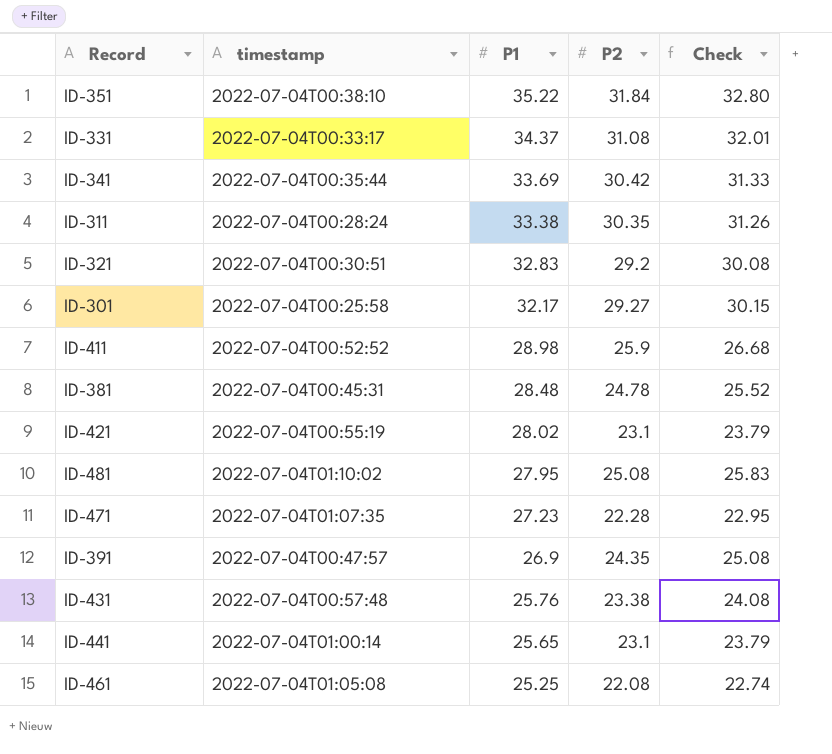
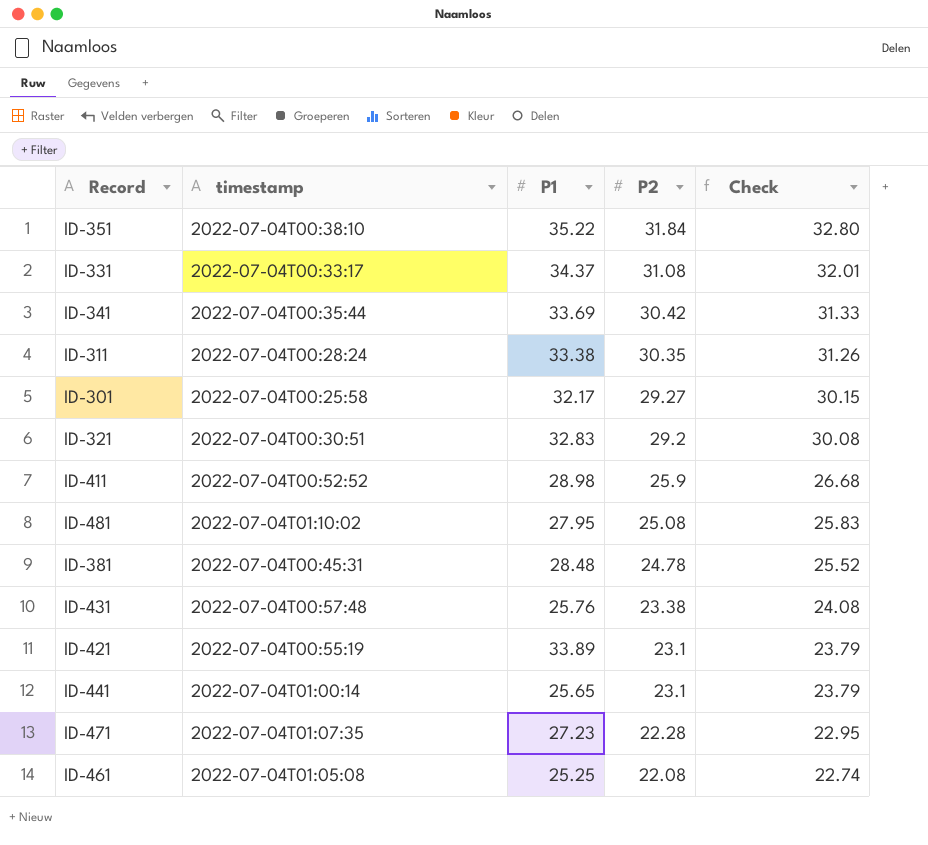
row order: P1 descending -> P2 descending
row ID-391: 2022-07-04T00:47:57 | 26.9 | 24.35 | 25.08 -> none
ID-421 | P1: 28.02 -> 33.89

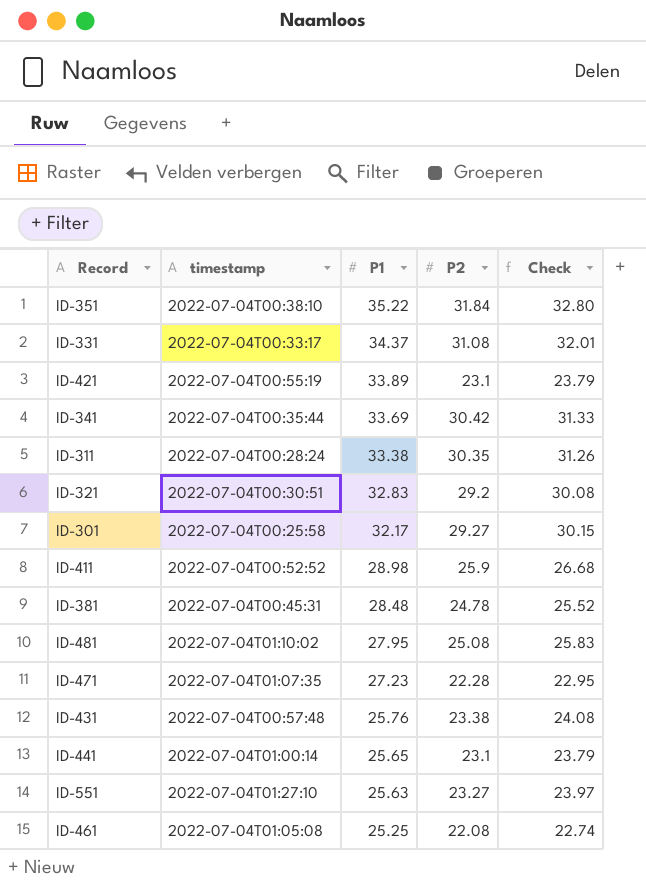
row order: P2 descending -> P1 descending
row ID-551: none -> 2022-07-04T01:27:10 | 25.63 | 23.27 | 23.97

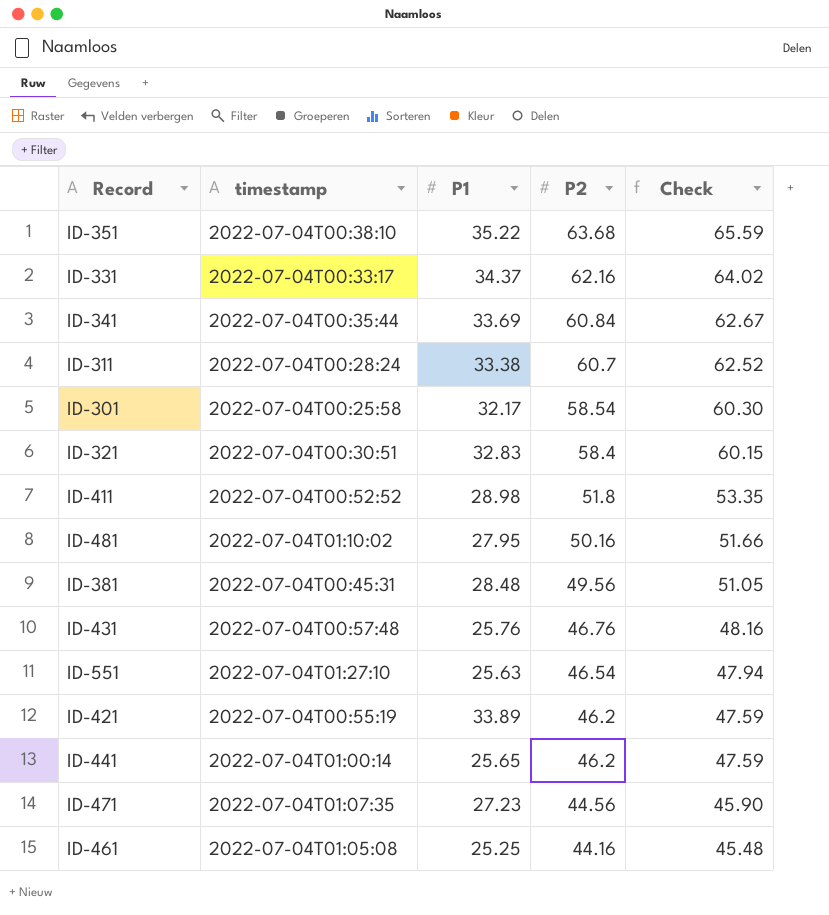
row order: P1 descending -> P2 descending
ID-351 | P2: 31.84 -> 63.68
ID-351 | Check: 32.80 -> 65.59
ID-331 | P2: 31.08 -> 62.16
ID-331 | Check: 32.01 -> 64.02
ID-341 | P2: 30.42 -> 60.84
ID-341 | Check: 31.33 -> 62.67
ID-311 | P2: 30.35 -> 60.7
ID-311 | Check: 31.26 -> 62.52
ID-301 | P2: 29.27 -> 58.54
ID-301 | Check: 30.15 -> 60.30
ID-321 | P2: 29.2 -> 58.4
ID-321 | Check: 30.08 -> 60.15
ID-411 | P2: 25.9 -> 51.8
ID-411 | Check: 26.68 -> 53.35
ID-481 | P2: 25.08 -> 50.16
ID-481 | Check: 25.83 -> 51.66
ID-381 | P2: 24.78 -> 49.56
ID-381 | Check: 25.52 -> 51.05
ID-431 | P2: 23.38 -> 46.76
ID-431 | Check: 24.08 -> 48.16
ID-551 | P2: 23.27 -> 46.54
ID-551 | Check: 23.97 -> 47.94
ID-421 | P2: 23.1 -> 46.2
ID-421 | Check: 23.79 -> 47.59
ID-441 | P2: 23.1 -> 46.2
ID-441 | Check: 23.79 -> 47.59
ID-471 | P2: 22.28 -> 44.56
ID-471 | Check: 22.95 -> 45.90
ID-461 | P2: 22.08 -> 44.16
ID-461 | Check: 22.74 -> 45.48

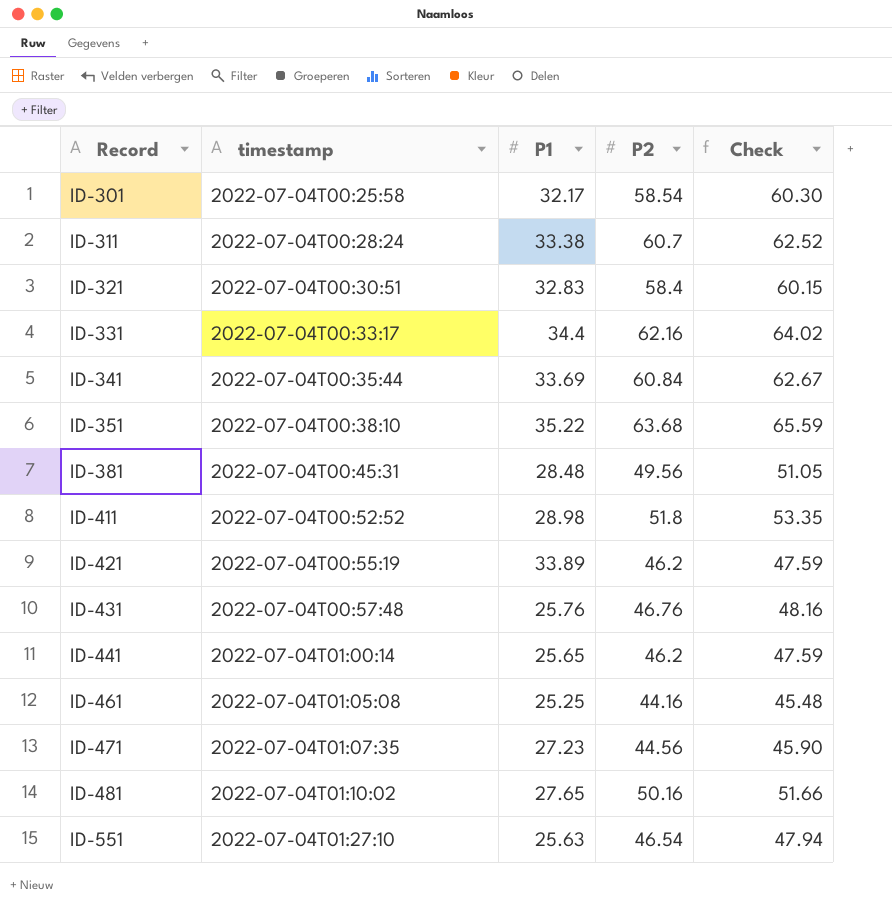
row order: P2 descending -> Record ascending
ID-331 | P1: 34.37 -> 34.4
ID-481 | P1: 27.95 -> 27.65

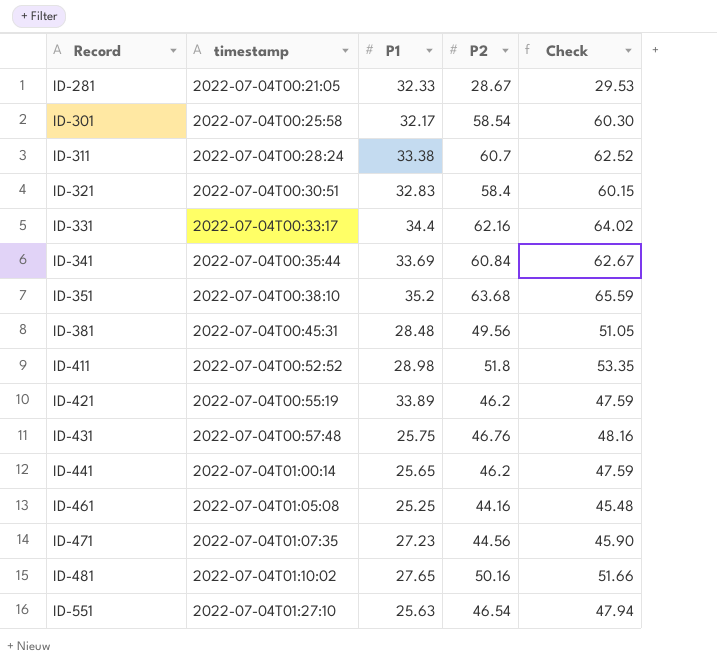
row ID-281: none -> 2022-07-04T00:21:05 | 32.33 | 28.67 | 29.53
ID-351 | P1: 35.22 -> 35.2
ID-431 | P1: 25.76 -> 25.75

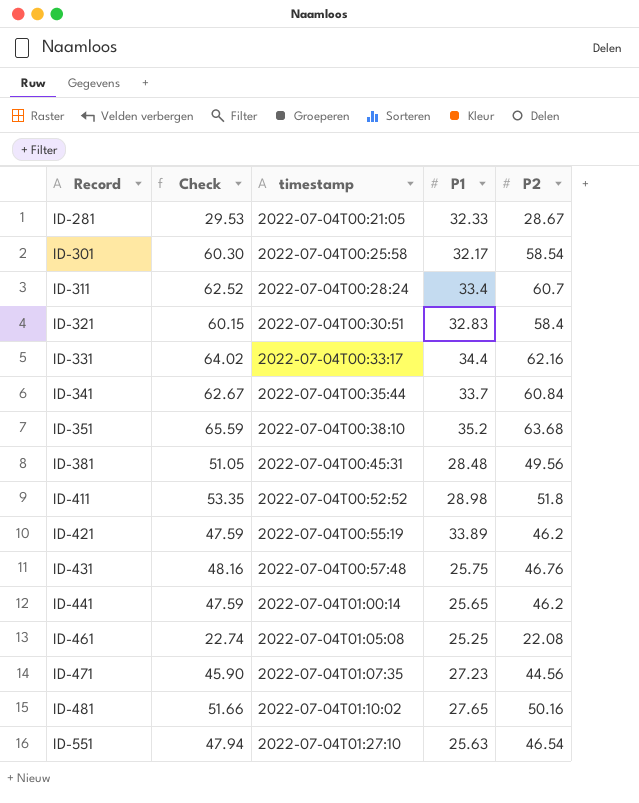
column Check | position: 5 -> 2
ID-311 | P1: 33.38 -> 33.4
ID-341 | P1: 33.69 -> 33.7
ID-461 | Check: 45.48 -> 22.74
ID-461 | P2: 44.16 -> 22.08

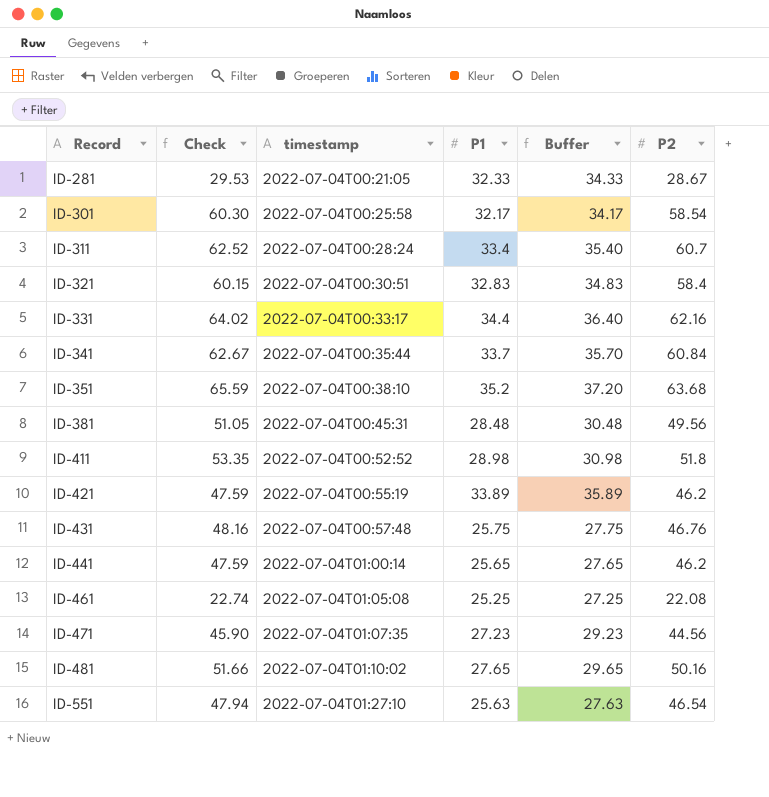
column Buffer | formula: none -> [P1] + 2

